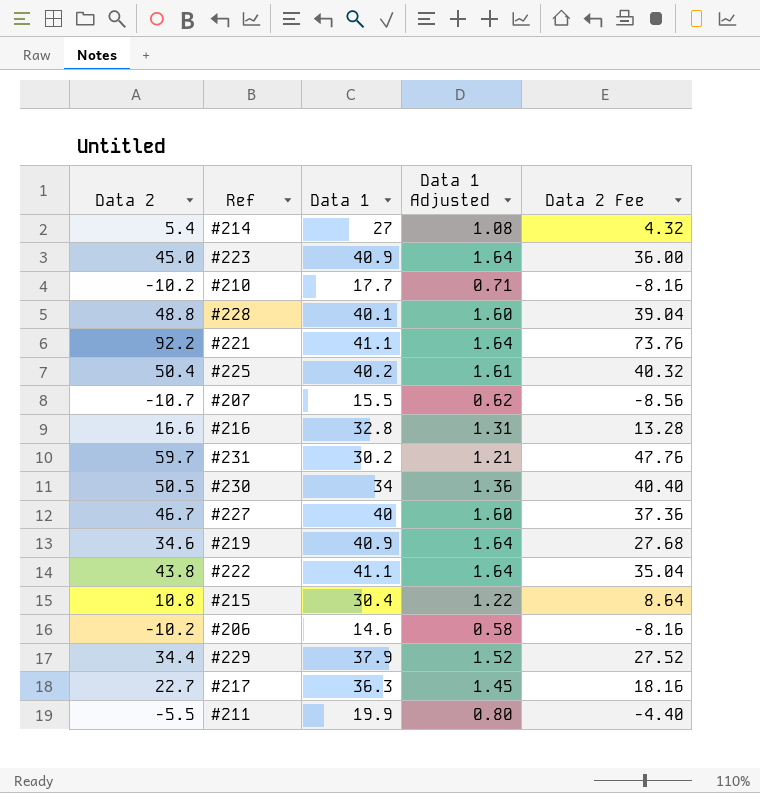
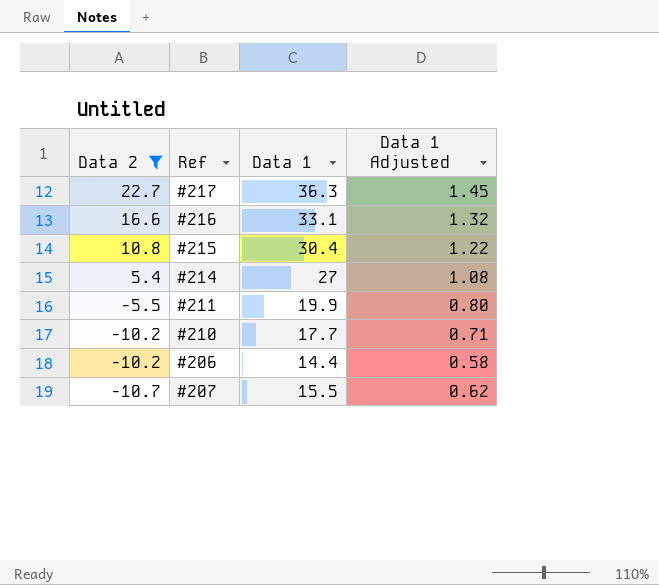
filter: none -> Data 2 <= 22.7
row order: none -> Data 2 descending
column Data 2 Fee | formula: [Data 2] * 0.8 -> none
#216 | Data 1: 32.8 -> 33.1
#216 | Data 1 Adjusted: 1.31 -> 1.32
#206 | Data 1: 14.6 -> 14.4

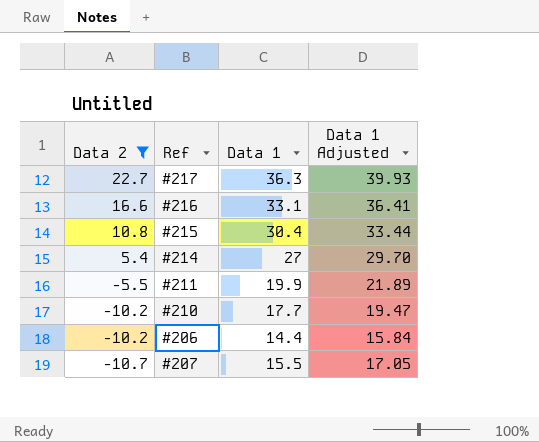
column Data 1 Adjusted | formula: [Data 1] * 0.04 -> [Data 1] * 1.1

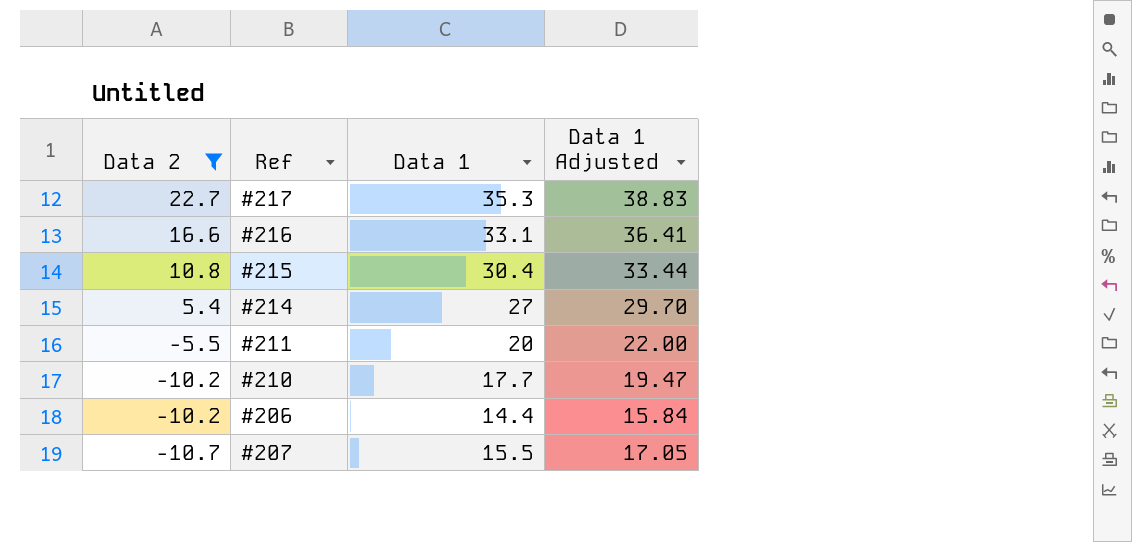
#217 | Data 1: 36.3 -> 35.3
#217 | Data 1 Adjusted: 39.93 -> 38.83
#211 | Data 1: 19.9 -> 20
#211 | Data 1 Adjusted: 21.89 -> 22.00

